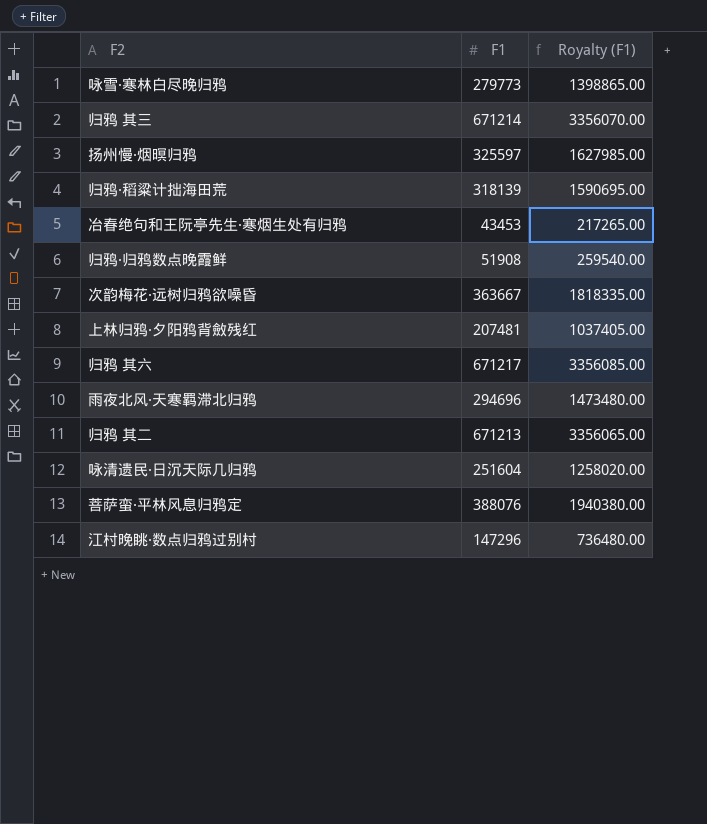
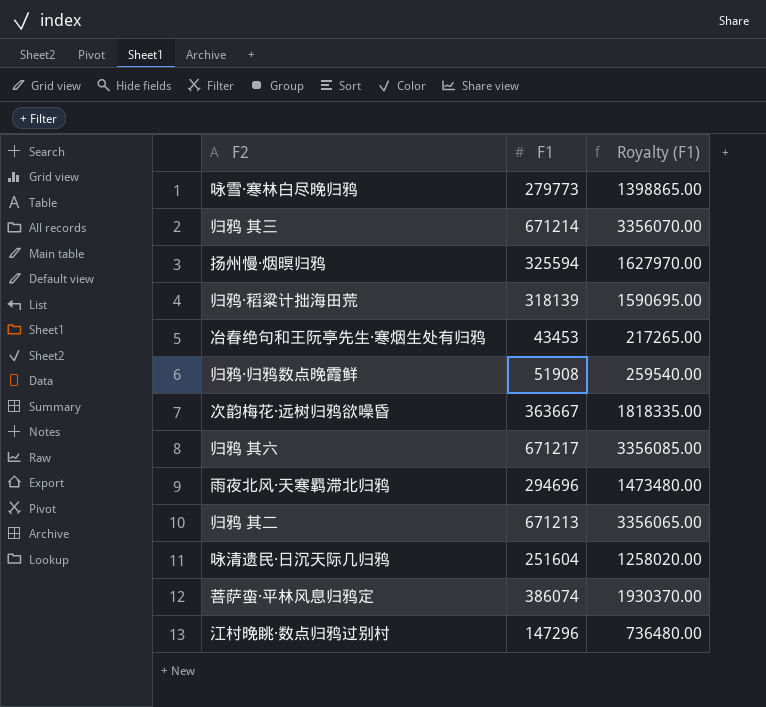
row 上林归鸦·夕阳鸦背斂残红: 207481 | 1037405.00 -> none
扬州慢·烟暝归鸦 | F1: 325597 -> 325594
扬州慢·烟暝归鸦 | Royalty (F1): 1627985.00 -> 1627970.00
菩萨蛮·平林风息归鸦定 | F1: 388076 -> 386074
菩萨蛮·平林风息归鸦定 | Royalty (F1): 1940380.00 -> 1930370.00

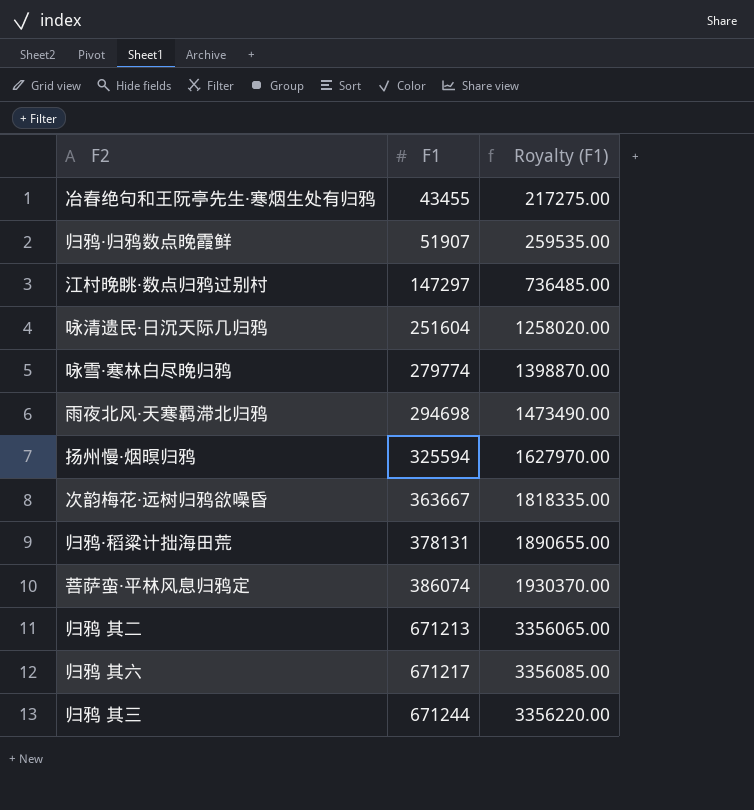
row order: none -> F1 ascending
冶春绝句和王阮亭先生·寒烟生处有归鸦 | F1: 43453 -> 43455
冶春绝句和王阮亭先生·寒烟生处有归鸦 | Royalty (F1): 217265.00 -> 217275.00
归鸦·归鸦数点晚霞鲜 | F1: 51908 -> 51907
归鸦·归鸦数点晚霞鲜 | Royalty (F1): 259540.00 -> 259535.00
江村晚眺·数点归鸦过别村 | F1: 147296 -> 147297
江村晚眺·数点归鸦过别村 | Royalty (F1): 736480.00 -> 736485.00
咏雪·寒林白尽晚归鸦 | F1: 279773 -> 279774
咏雪·寒林白尽晚归鸦 | Royalty (F1): 1398865.00 -> 1398870.00
雨夜北风·天寒羁滞北归鸦 | F1: 294696 -> 294698
雨夜北风·天寒羁滞北归鸦 | Royalty (F1): 1473480.00 -> 1473490.00
归鸦·稻粱计拙海田荒 | F1: 318139 -> 378131
归鸦·稻粱计拙海田荒 | Royalty (F1): 1590695.00 -> 1890655.00
归鸦 其三 | F1: 671214 -> 671244
归鸦 其三 | Royalty (F1): 3356070.00 -> 3356220.00

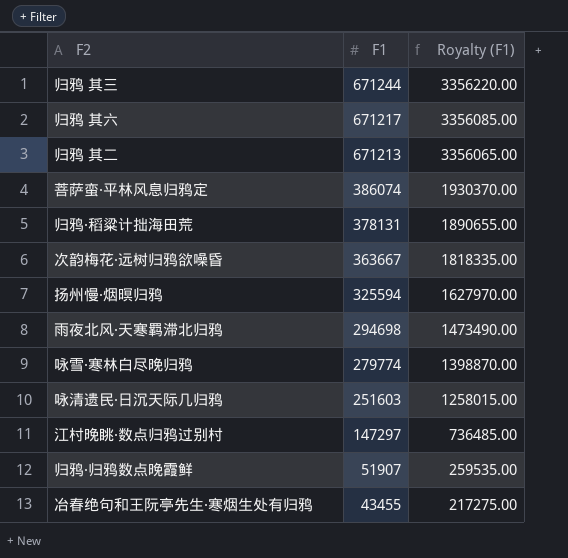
row order: F1 ascending -> F1 descending
咏清遗民·日沉天际几归鸦 | F1: 251604 -> 251603
咏清遗民·日沉天际几归鸦 | Royalty (F1): 1258020.00 -> 1258015.00

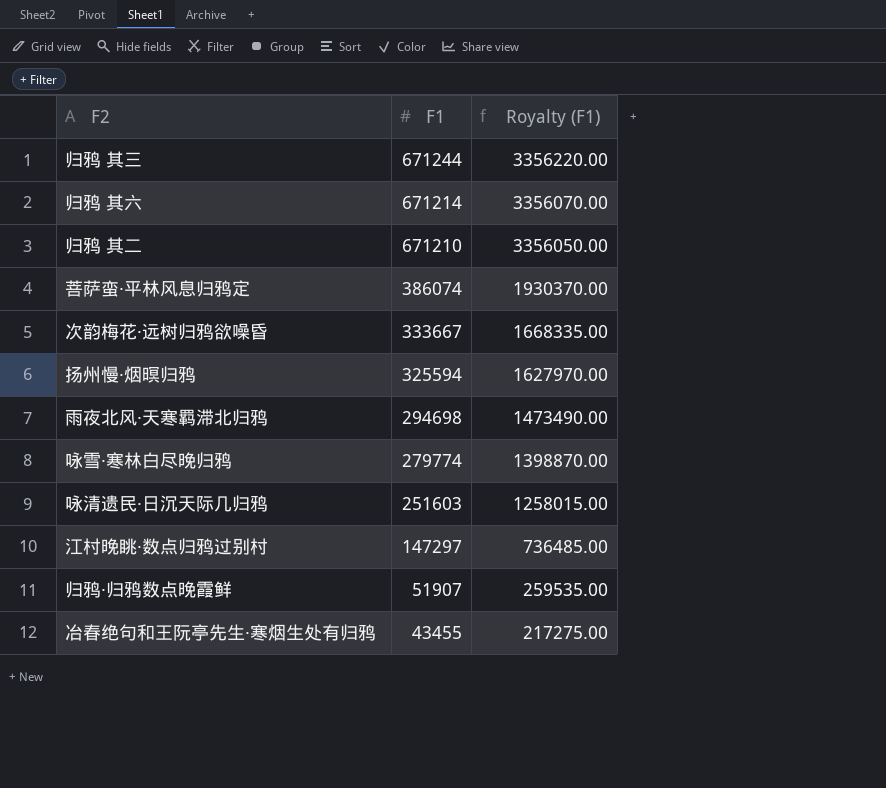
row 归鸦·稻粱计拙海田荒: 378131 | 1890655.00 -> none
归鸦 其六 | F1: 671217 -> 671214
归鸦 其六 | Royalty (F1): 3356085.00 -> 3356070.00
归鸦 其二 | F1: 671213 -> 671210
归鸦 其二 | Royalty (F1): 3356065.00 -> 3356050.00
次韵梅花·远树归鸦欲噪昏 | F1: 363667 -> 333667
次韵梅花·远树归鸦欲噪昏 | Royalty (F1): 1818335.00 -> 1668335.00

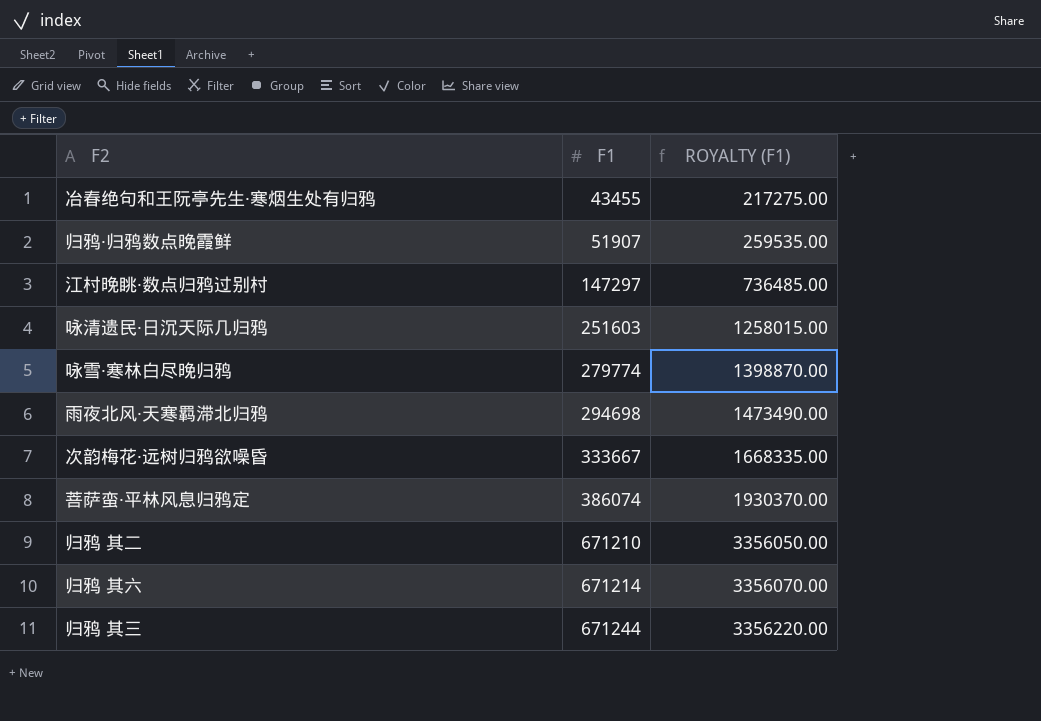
row order: F1 descending -> F1 ascending
column name: Royalty (F1) -> ROYALTY (F1)
row 扬州慢·烟暝归鸦: 325594 | 1627970.00 -> none

